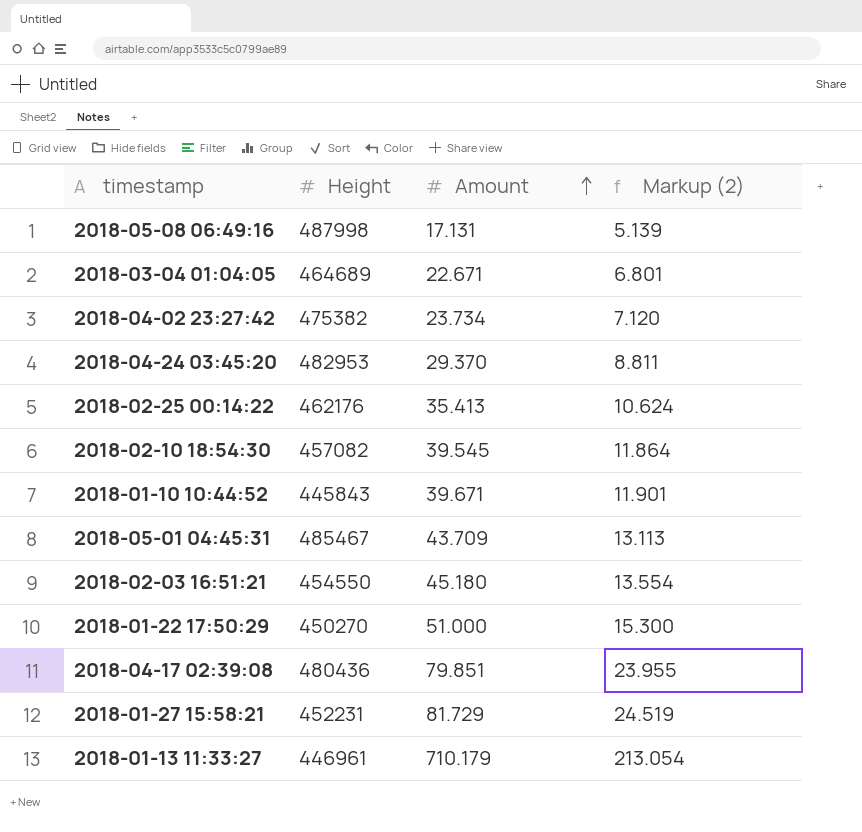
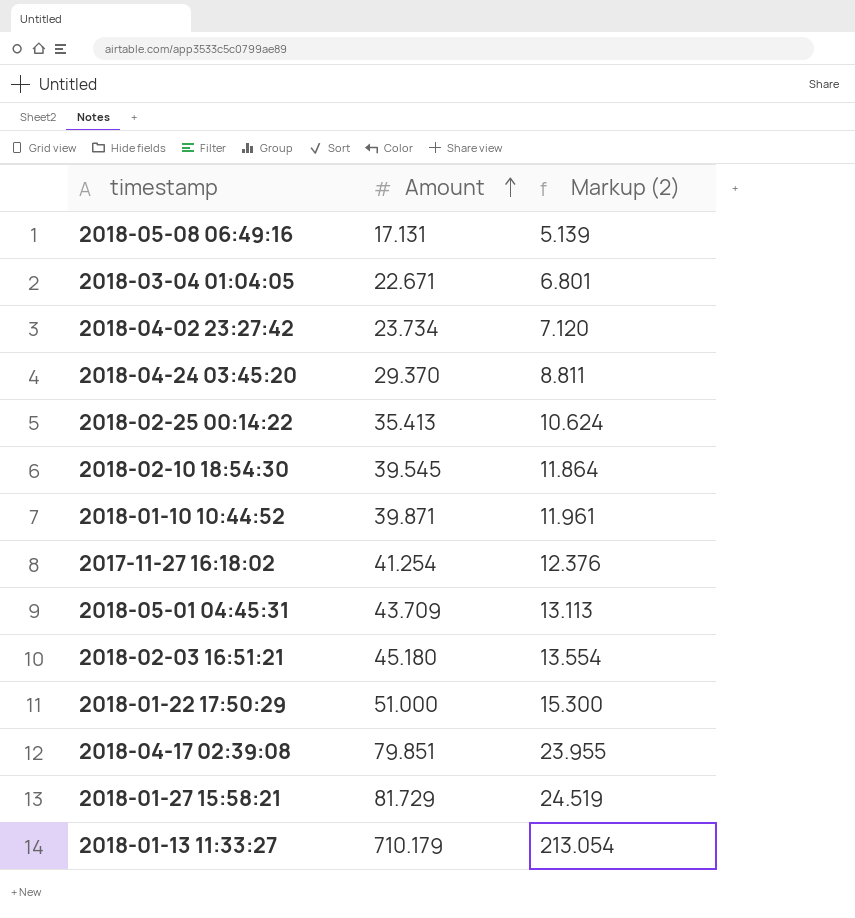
column Height | position: 2 -> none
2018-01-10 10:44:52 | Amount: 39.671 -> 39.871
2018-01-10 10:44:52 | Markup (2): 11.901 -> 11.961
row 2017-11-27 16:18:02: none -> 41.254 | 12.376

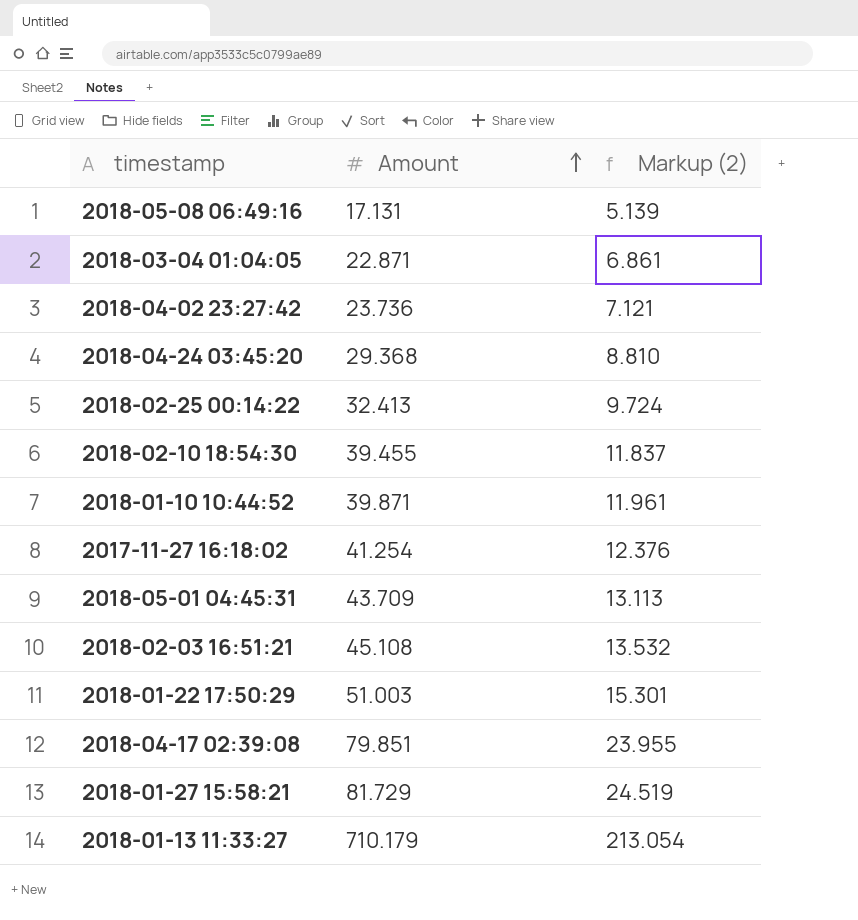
2018-03-04 01:04:05 | Amount: 22.671 -> 22.871
2018-03-04 01:04:05 | Markup (2): 6.801 -> 6.861
2018-04-02 23:27:42 | Amount: 23.734 -> 23.736
2018-04-02 23:27:42 | Markup (2): 7.120 -> 7.121
2018-04-24 03:45:20 | Amount: 29.370 -> 29.368
2018-04-24 03:45:20 | Markup (2): 8.811 -> 8.810
2018-02-25 00:14:22 | Amount: 35.413 -> 32.413
2018-02-25 00:14:22 | Markup (2): 10.624 -> 9.724
2018-02-10 18:54:30 | Amount: 39.545 -> 39.455
2018-02-10 18:54:30 | Markup (2): 11.864 -> 11.837
2018-02-03 16:51:21 | Amount: 45.180 -> 45.108
2018-02-03 16:51:21 | Markup (2): 13.554 -> 13.532
2018-01-22 17:50:29 | Amount: 51.000 -> 51.003
2018-01-22 17:50:29 | Markup (2): 15.300 -> 15.301

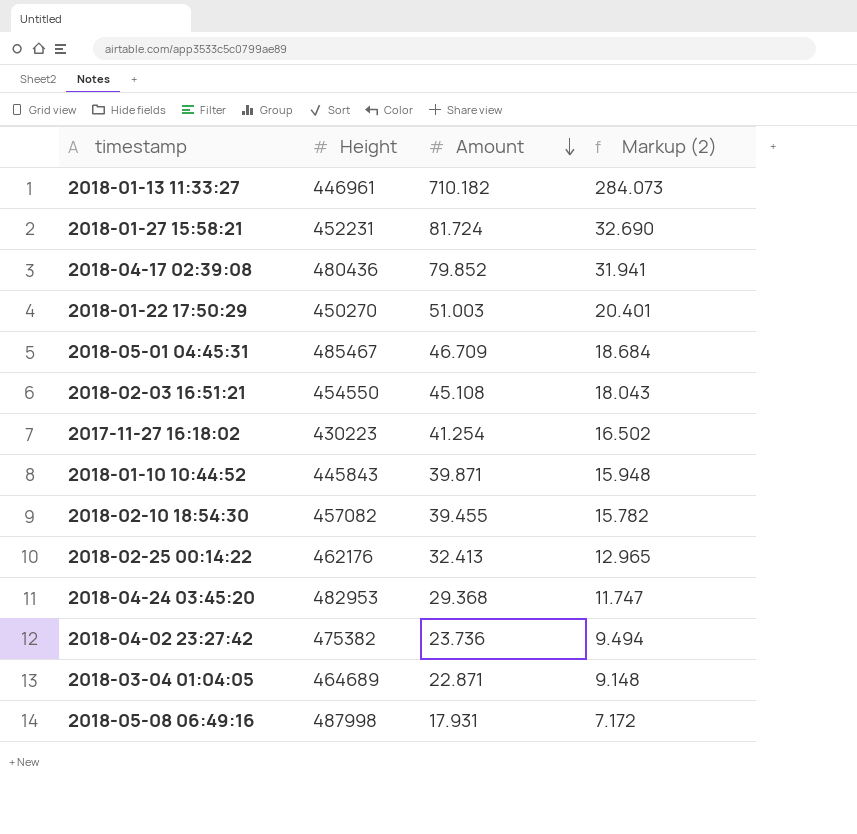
row order: Amount ascending -> Amount descending
column Height | position: none -> 2
column Markup (2) | formula: [Amount] * 0.3 -> [Amount] * 0.4
2018-01-13 11:33:27 | Amount: 710.179 -> 710.182
2018-01-27 15:58:21 | Amount: 81.729 -> 81.724
2018-04-17 02:39:08 | Amount: 79.851 -> 79.852
2018-05-01 04:45:31 | Amount: 43.709 -> 46.709
2018-05-08 06:49:16 | Amount: 17.131 -> 17.931

